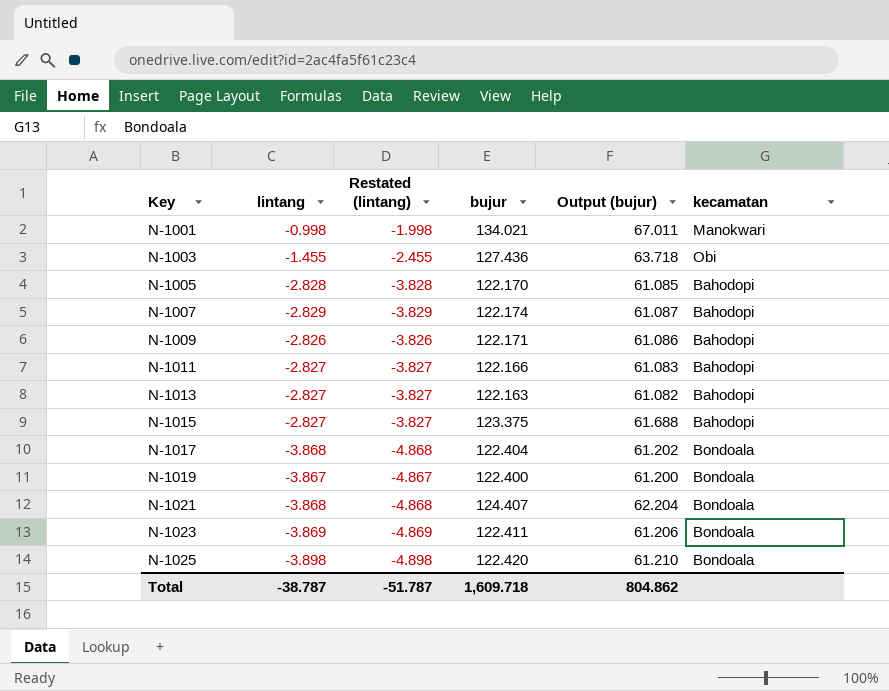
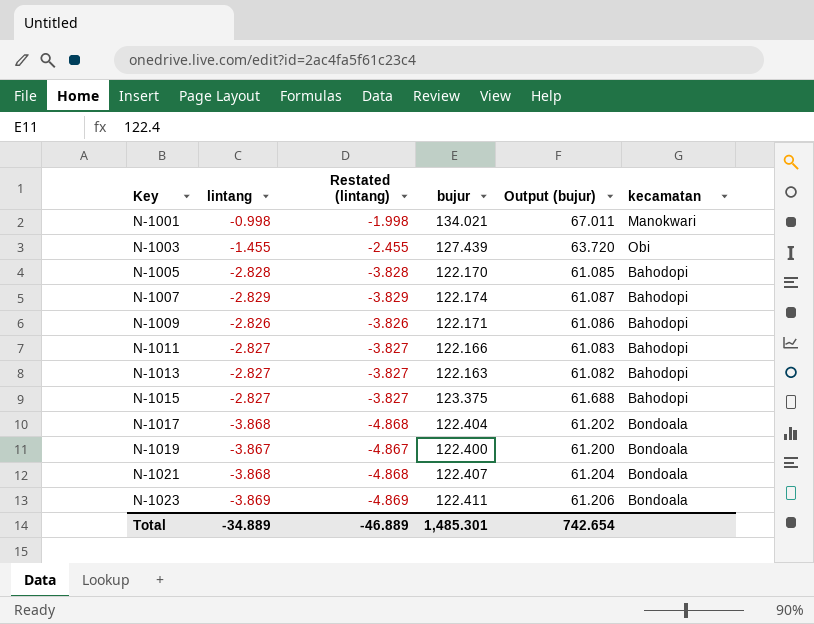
row N-1025: -3.898 | -4.898 | 122.420 | 61.210 | Bondoala -> none
N-1003 | bujur: 127.436 -> 127.439
N-1003 | Output (bujur): 63.718 -> 63.720
N-1021 | bujur: 124.407 -> 122.407
N-1021 | Output (bujur): 62.204 -> 61.204
Total | lintang: -38.787 -> -34.889
Total | Restated (lintang): -51.787 -> -46.889
Total | bujur: 1,609.718 -> 1,485.301
Total | Output (bujur): 804.862 -> 742.654

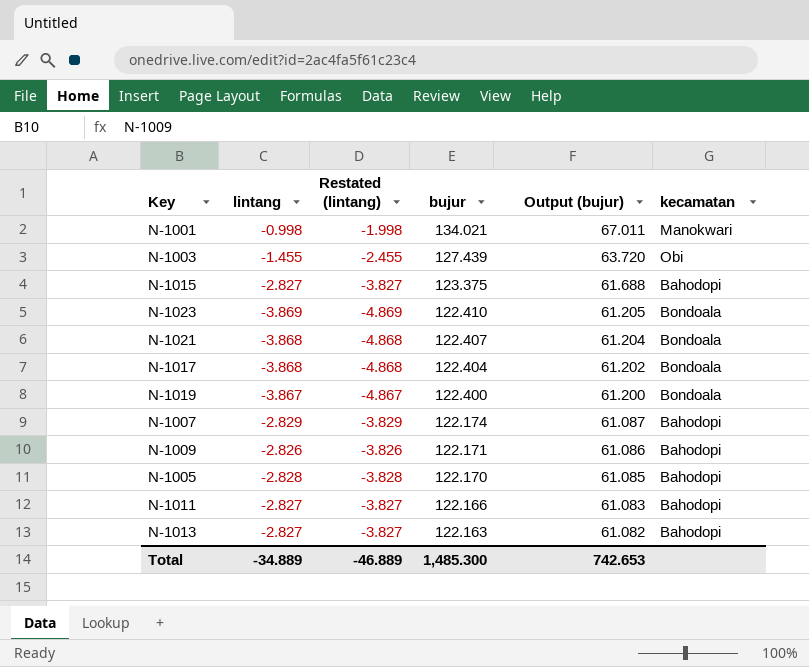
row order: Key ascending -> bujur descending
N-1023 | bujur: 122.411 -> 122.410
N-1023 | Output (bujur): 61.206 -> 61.205
Total | bujur: 1,485.301 -> 1,485.300
Total | Output (bujur): 742.654 -> 742.653

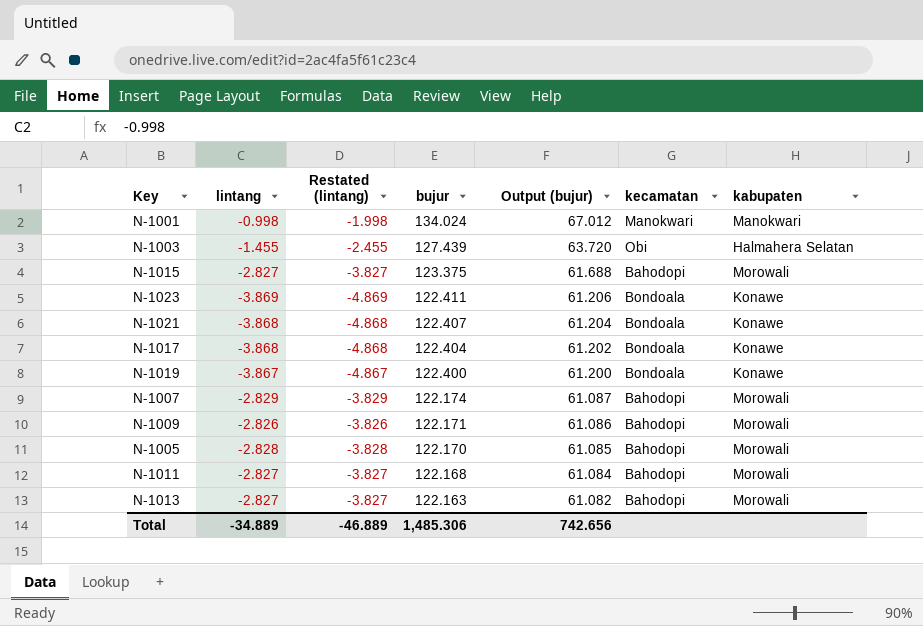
column kabupaten | position: none -> 7
N-1001 | bujur: 134.021 -> 134.024
N-1001 | Output (bujur): 67.011 -> 67.012
N-1023 | bujur: 122.410 -> 122.411
N-1023 | Output (bujur): 61.205 -> 61.206
N-1011 | bujur: 122.166 -> 122.168
N-1011 | Output (bujur): 61.083 -> 61.084
Total | bujur: 1,485.300 -> 1,485.306
Total | Output (bujur): 742.653 -> 742.656

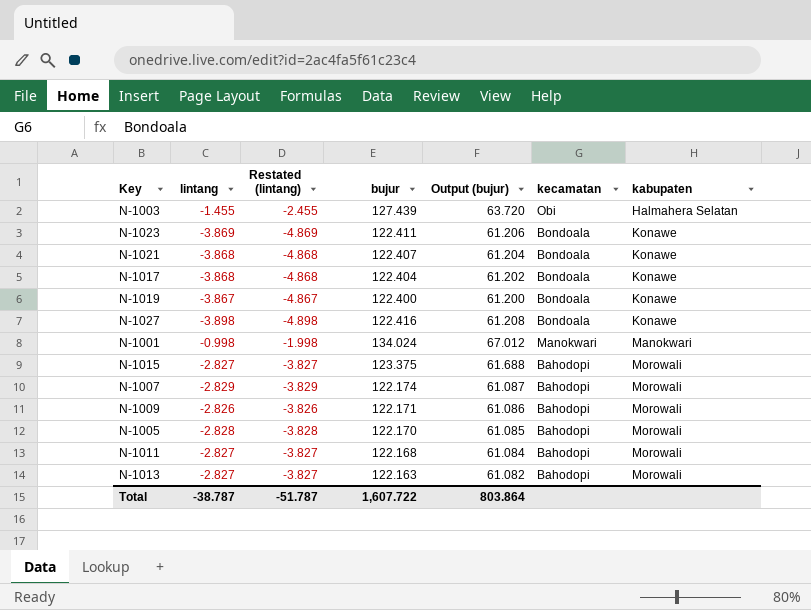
row order: bujur descending -> kabupaten ascending
row N-1027: none -> -3.898 | -4.898 | 122.416 | 61.208 | Bondoala | Konawe
Total | lintang: -34.889 -> -38.787
Total | Restated (lintang): -46.889 -> -51.787
Total | bujur: 1,485.306 -> 1,607.722
Total | Output (bujur): 742.656 -> 803.864

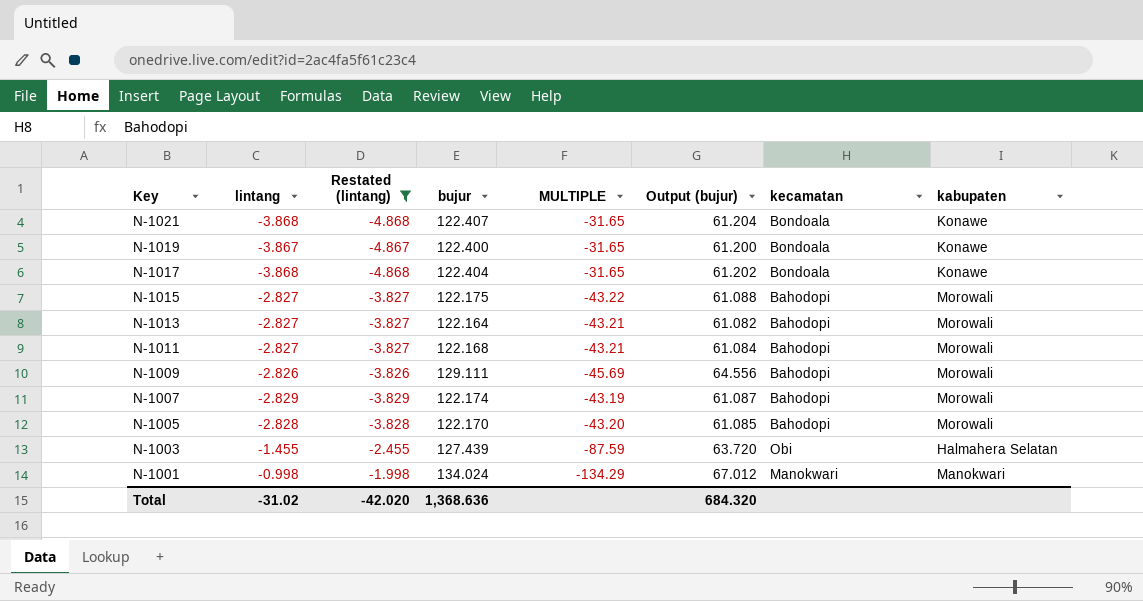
filter: none -> Restated (lintang) >= -4.868
row order: kabupaten ascending -> Key descending
column MULTIPLE | formula: none -> [bujur] / [lintang]
N-1015 | bujur: 123.375 -> 122.175
N-1015 | Output (bujur): 61.688 -> 61.088
N-1013 | bujur: 122.163 -> 122.164
N-1009 | bujur: 122.171 -> 129.111
N-1009 | Output (bujur): 61.086 -> 64.556
Total | lintang: -38.787 -> -31.02
Total | Restated (lintang): -51.787 -> -42.020
Total | bujur: 1,607.722 -> 1,368.636
Total | Output (bujur): 803.864 -> 684.320

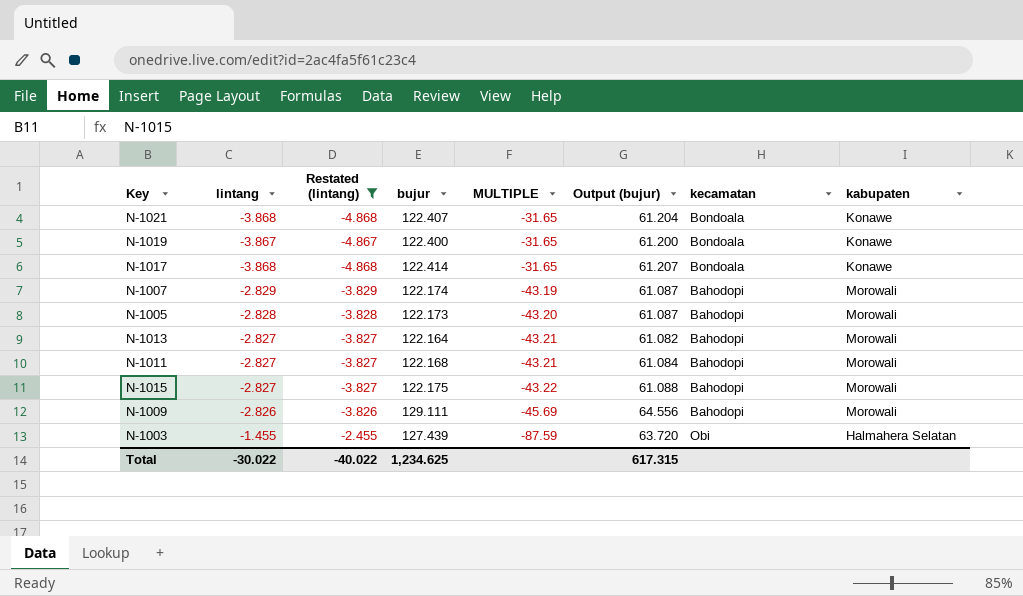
row order: Key descending -> MULTIPLE descending
row N-1001: -0.998 | -1.998 | 134.024 | -134.29 | 67.012 | Manokwari | Manokwari -> none
N-1017 | bujur: 122.404 -> 122.414
N-1017 | Output (bujur): 61.202 -> 61.207
N-1005 | bujur: 122.170 -> 122.173
N-1005 | Output (bujur): 61.085 -> 61.087
Total | lintang: -31.02 -> -30.022
Total | Restated (lintang): -42.020 -> -40.022
Total | bujur: 1,368.636 -> 1,234.625
Total | Output (bujur): 684.320 -> 617.315

